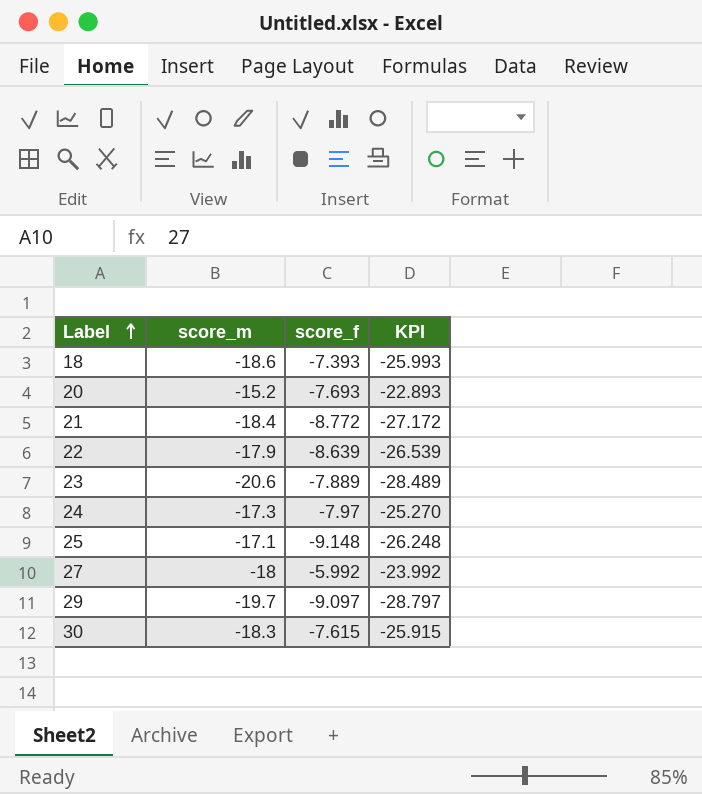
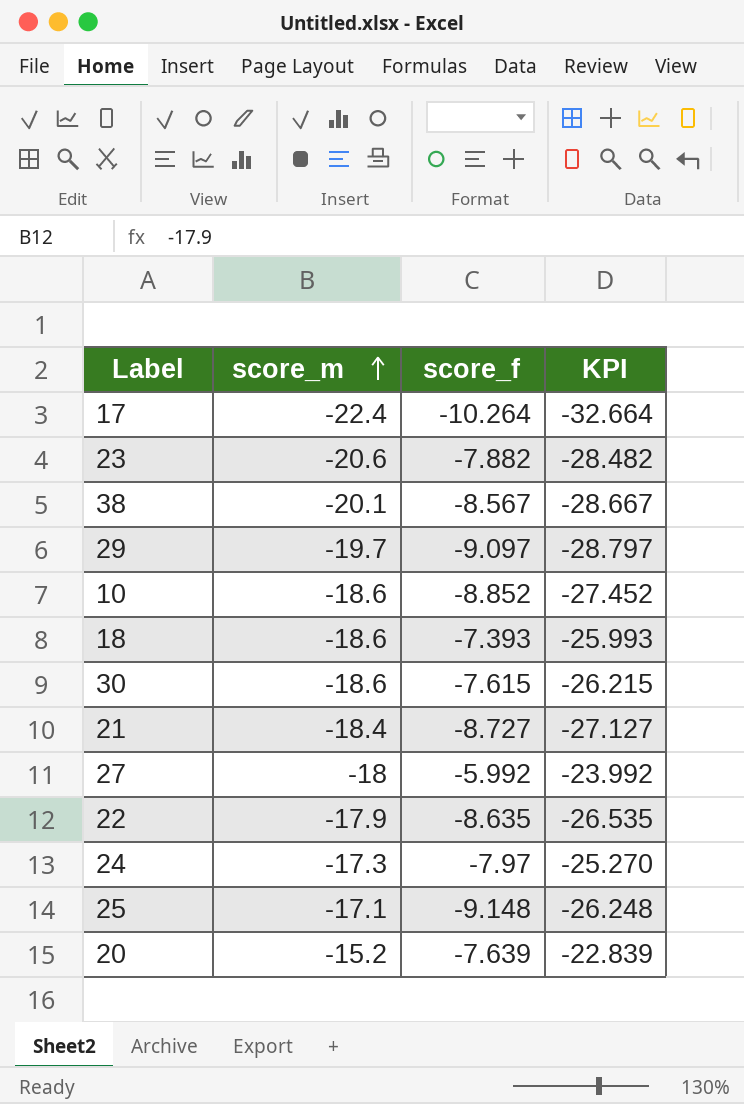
row order: Label ascending -> score_m ascending
row 17: none -> -22.4 | -10.264 | -32.664
23 | score_f: -7.889 -> -7.882
23 | KPI: -28.489 -> -28.482
row 38: none -> -20.1 | -8.567 | -28.667
row 10: none -> -18.6 | -8.852 | -27.452
30 | score_m: -18.3 -> -18.6
30 | KPI: -25.915 -> -26.215
21 | score_f: -8.772 -> -8.727
21 | KPI: -27.172 -> -27.127
22 | score_f: -8.639 -> -8.635
22 | KPI: -26.539 -> -26.535
20 | score_f: -7.693 -> -7.639
20 | KPI: -22.893 -> -22.839

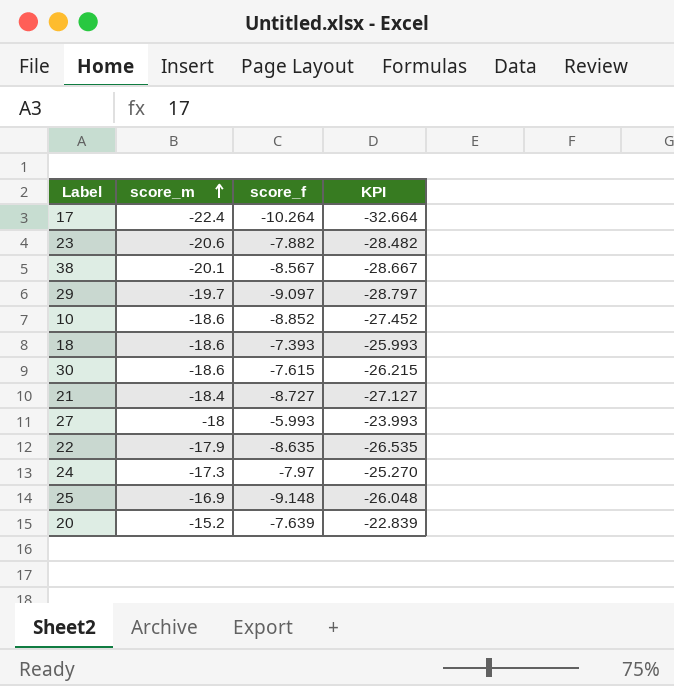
27 | score_f: -5.992 -> -5.993
27 | KPI: -23.992 -> -23.993
25 | score_m: -17.1 -> -16.9
25 | KPI: -26.248 -> -26.048

